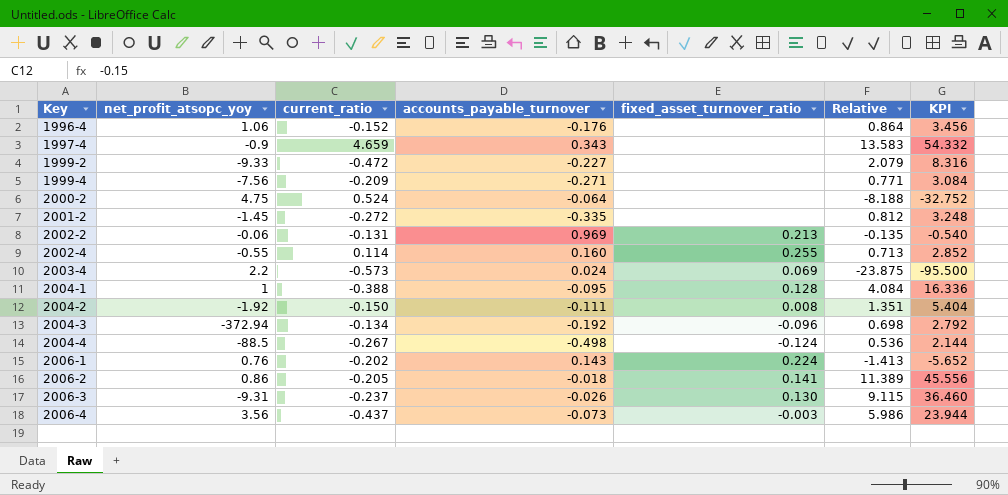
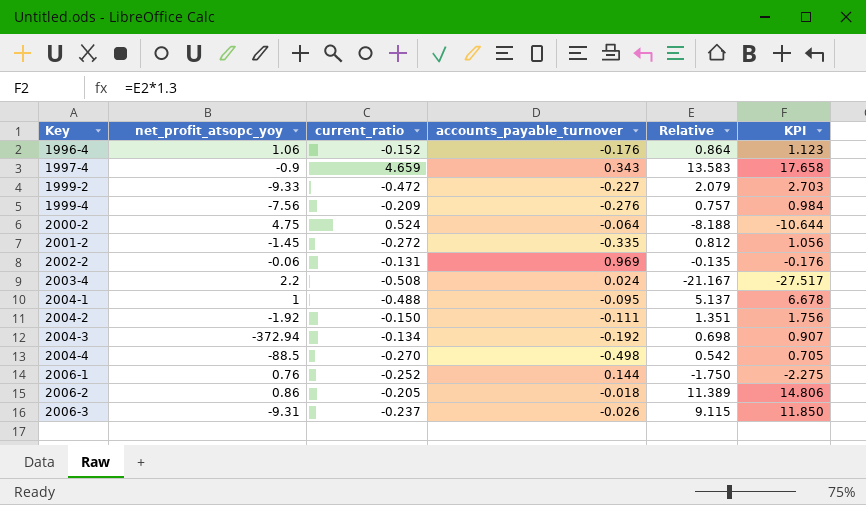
column fixed_asset_turnover_ratio | position: 5 -> none
column KPI | formula: [Relative] * 4 -> [Relative] * 1.3
row 2002-4: -0.55 | 0.114 | 0.160 | 0.255 | 0.713 | 2.852 -> none
row 2006-4: 3.56 | -0.437 | -0.073 | -0.003 | 5.986 | 23.944 -> none
1999-4 | accounts_payable_turnover: -0.271 -> -0.276
1999-4 | Relative: 0.771 -> 0.757
2003-4 | current_ratio: -0.573 -> -0.508
2003-4 | Relative: -23.875 -> -21.167
2004-1 | current_ratio: -0.388 -> -0.488
2004-1 | Relative: 4.084 -> 5.137
2004-4 | current_ratio: -0.267 -> -0.270
2004-4 | Relative: 0.536 -> 0.542
2006-1 | current_ratio: -0.202 -> -0.252
2006-1 | accounts_payable_turnover: 0.143 -> 0.144
2006-1 | Relative: -1.413 -> -1.750

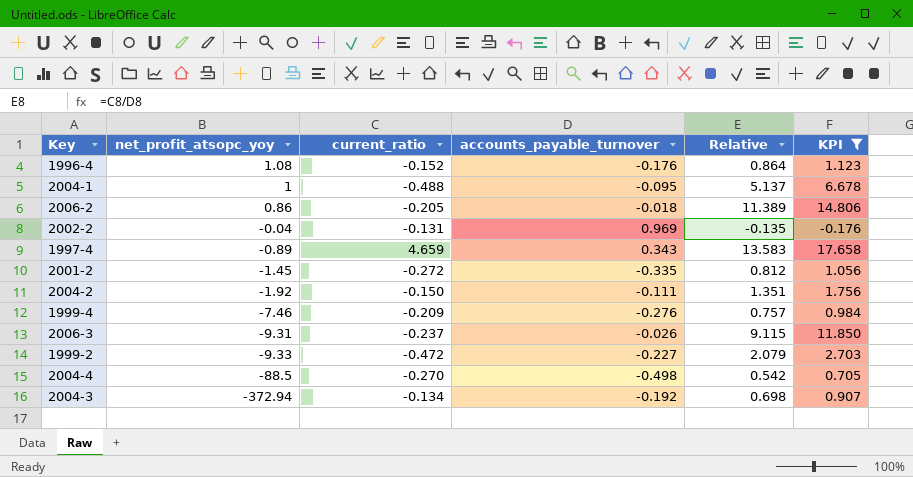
filter: none -> KPI >= -0.176
row order: Key ascending -> net_profit_atsopc_yoy descending
1996-4 | net_profit_atsopc_yoy: 1.06 -> 1.08
2002-2 | net_profit_atsopc_yoy: -0.06 -> -0.04
1997-4 | net_profit_atsopc_yoy: -0.9 -> -0.89
1999-4 | net_profit_atsopc_yoy: -7.56 -> -7.46

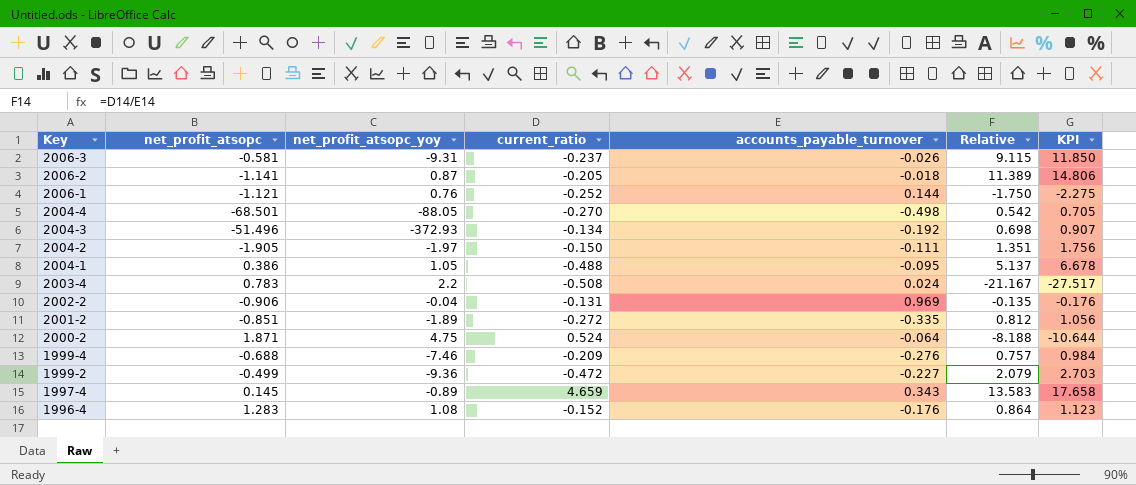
filter: KPI >= -0.176 -> none
row order: net_profit_atsopc_yoy descending -> Key descending
column net_profit_atsopc | position: none -> 2
2006-2 | net_profit_atsopc_yoy: 0.86 -> 0.87
2004-4 | net_profit_atsopc_yoy: -88.5 -> -88.05
2004-3 | net_profit_atsopc_yoy: -372.94 -> -372.93
2004-2 | net_profit_atsopc_yoy: -1.92 -> -1.97
2004-1 | net_profit_atsopc_yoy: 1 -> 1.05
2001-2 | net_profit_atsopc_yoy: -1.45 -> -1.89
1999-2 | net_profit_atsopc_yoy: -9.33 -> -9.36

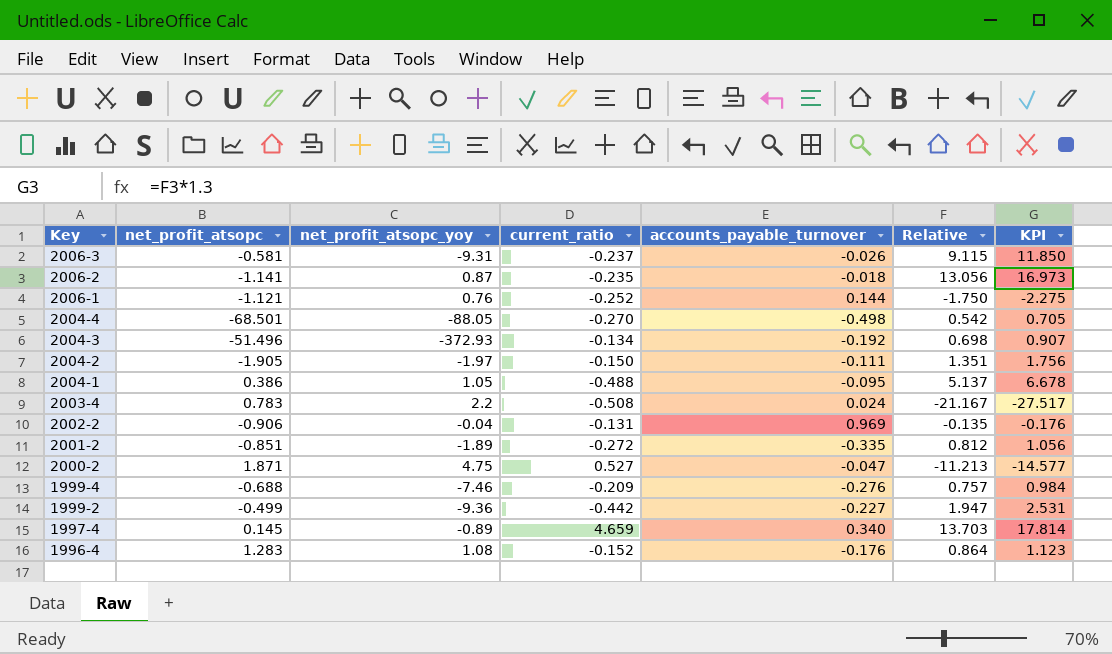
2006-2 | current_ratio: -0.205 -> -0.235
2006-2 | Relative: 11.389 -> 13.056
2006-2 | KPI: 14.806 -> 16.973
2000-2 | current_ratio: 0.524 -> 0.527
2000-2 | accounts_payable_turnover: -0.064 -> -0.047
2000-2 | Relative: -8.188 -> -11.213
2000-2 | KPI: -10.644 -> -14.577
1999-2 | current_ratio: -0.472 -> -0.442
1999-2 | Relative: 2.079 -> 1.947
1999-2 | KPI: 2.703 -> 2.531
1997-4 | accounts_payable_turnover: 0.343 -> 0.340
1997-4 | Relative: 13.583 -> 13.703
1997-4 | KPI: 17.658 -> 17.814

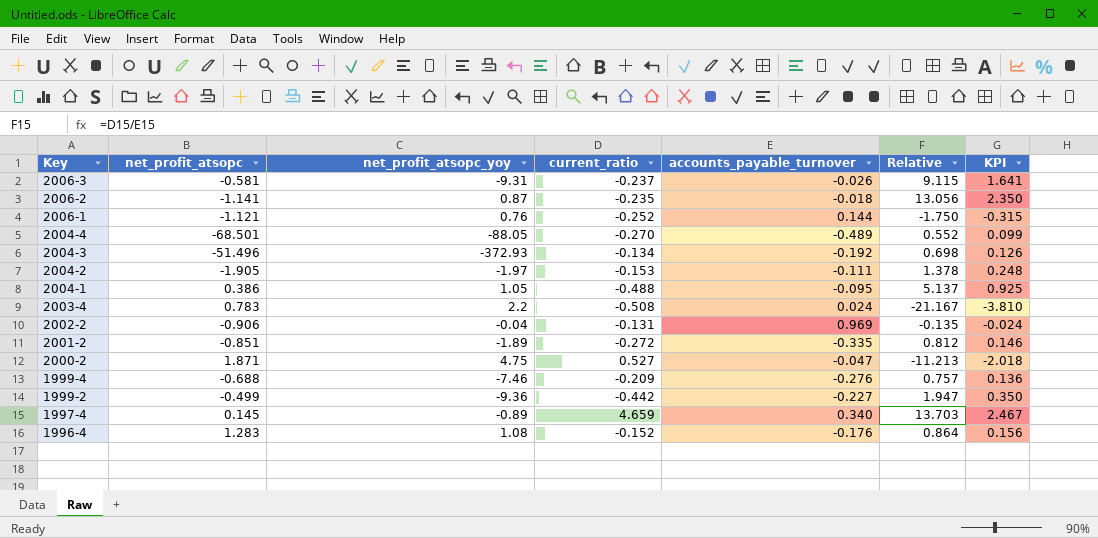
column KPI | formula: [Relative] * 1.3 -> [Relative] * 0.18
2004-4 | accounts_payable_turnover: -0.498 -> -0.489
2004-4 | Relative: 0.542 -> 0.552
2004-2 | current_ratio: -0.150 -> -0.153
2004-2 | Relative: 1.351 -> 1.378

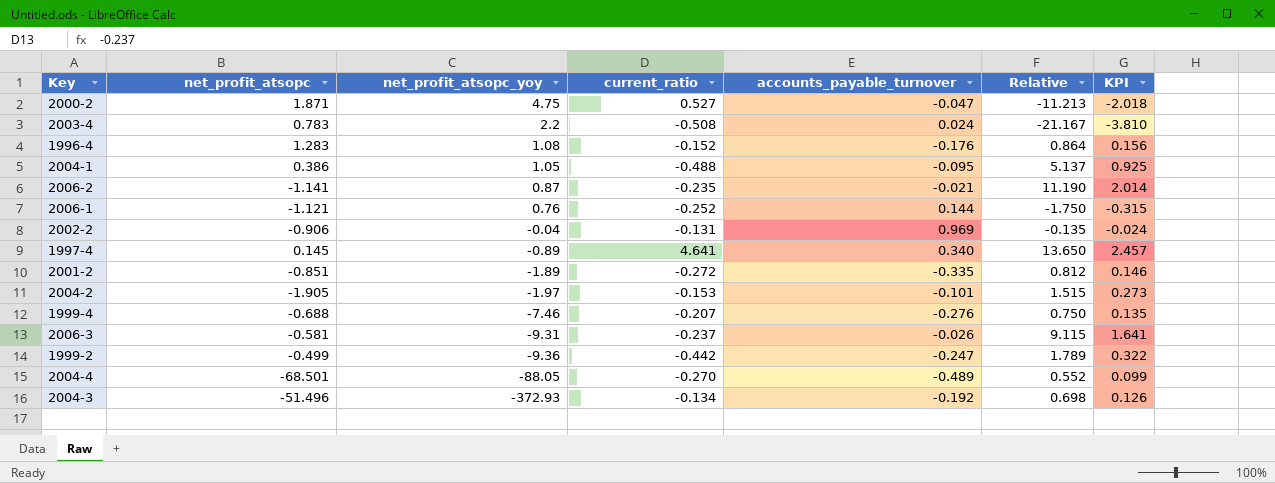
row order: Key descending -> net_profit_atsopc_yoy descending
2006-2 | accounts_payable_turnover: -0.018 -> -0.021
2006-2 | Relative: 13.056 -> 11.190
2006-2 | KPI: 2.350 -> 2.014
1997-4 | current_ratio: 4.659 -> 4.641
1997-4 | Relative: 13.703 -> 13.650
1997-4 | KPI: 2.467 -> 2.457
2004-2 | accounts_payable_turnover: -0.111 -> -0.101
2004-2 | Relative: 1.378 -> 1.515
2004-2 | KPI: 0.248 -> 0.273
1999-4 | current_ratio: -0.209 -> -0.207
1999-4 | Relative: 0.757 -> 0.750
1999-4 | KPI: 0.136 -> 0.135
1999-2 | accounts_payable_turnover: -0.227 -> -0.247
1999-2 | Relative: 1.947 -> 1.789
1999-2 | KPI: 0.350 -> 0.322

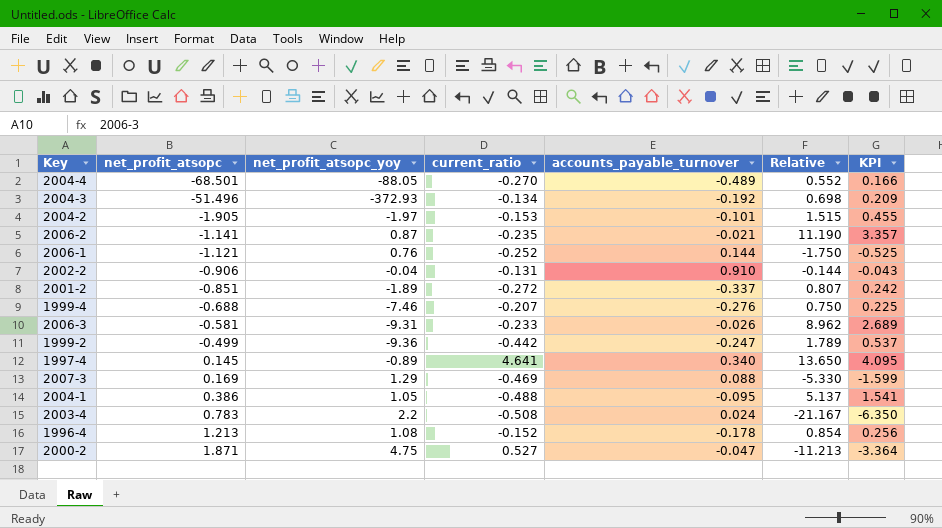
row order: net_profit_atsopc_yoy descending -> net_profit_atsopc ascending
column KPI | formula: [Relative] * 0.18 -> [Relative] * 0.3
2002-2 | accounts_payable_turnover: 0.969 -> 0.910
2002-2 | Relative: -0.135 -> -0.144
2001-2 | accounts_payable_turnover: -0.335 -> -0.337
2001-2 | Relative: 0.812 -> 0.807
2006-3 | current_ratio: -0.237 -> -0.233
2006-3 | Relative: 9.115 -> 8.962
row 2007-3: none -> 0.169 | 1.29 | -0.469 | 0.088 | -5.330 | -1.599
1996-4 | net_profit_atsopc: 1.283 -> 1.213
1996-4 | accounts_payable_turnover: -0.176 -> -0.178
1996-4 | Relative: 0.864 -> 0.854

